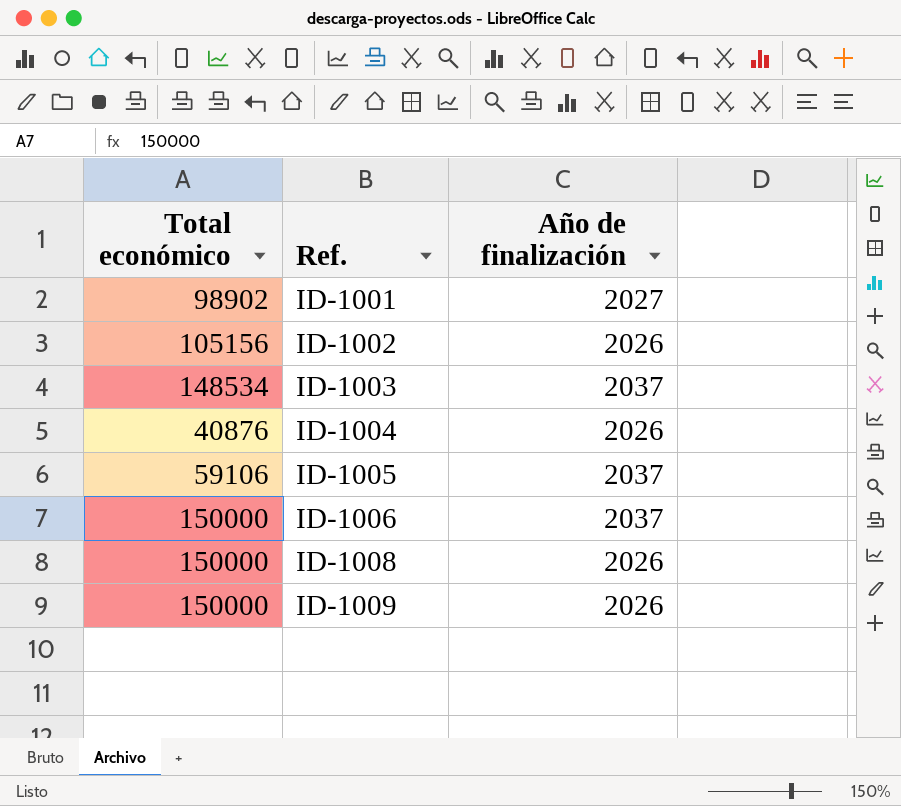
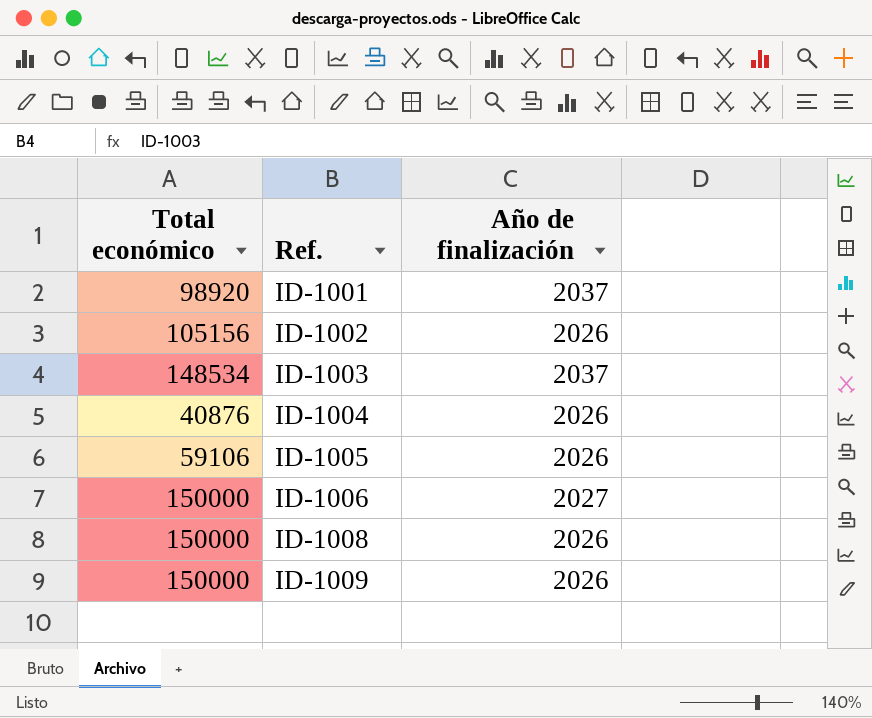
ID-1001 | Total económico: 98902 -> 98920
ID-1001 | Año de finalización: 2027 -> 2037
ID-1005 | Año de finalización: 2037 -> 2026
ID-1006 | Año de finalización: 2037 -> 2027

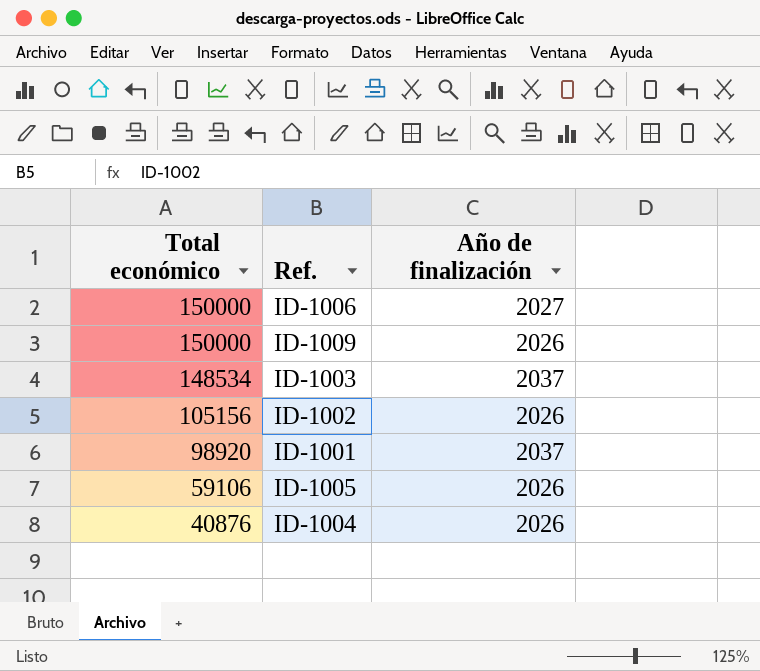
row order: Ref. ascending -> Total económico descending
row ID-1008: 150000 | 2026 -> none

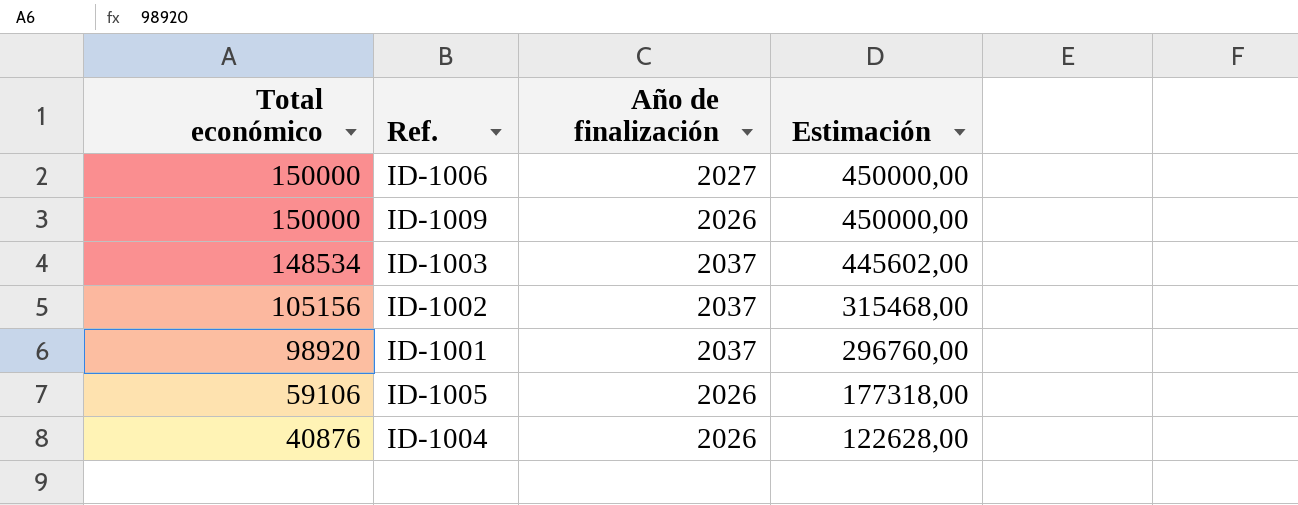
column Estimación | formula: none -> [Total económico] * 3
ID-1002 | Año de finalización: 2026 -> 2037

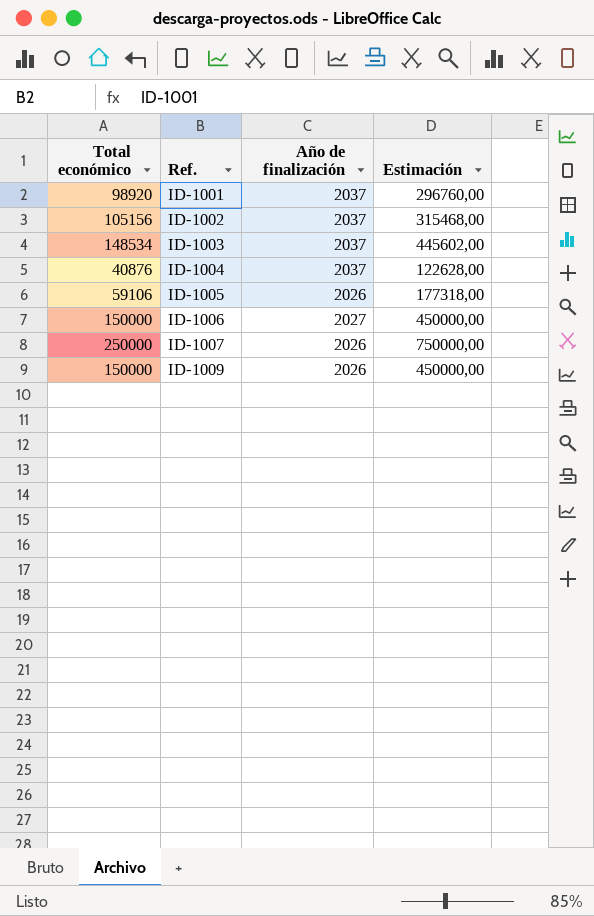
row order: Total económico descending -> Ref. ascending
ID-1004 | Año de finalización: 2026 -> 2037
row ID-1007: none -> 250000 | 2026 | 750000,00

